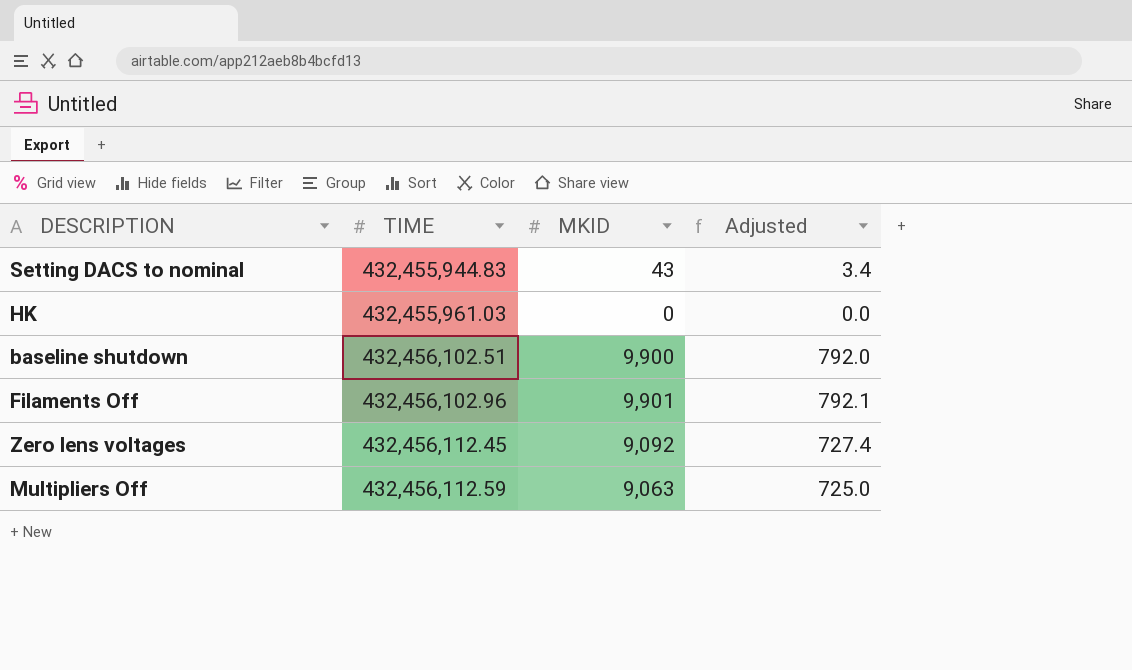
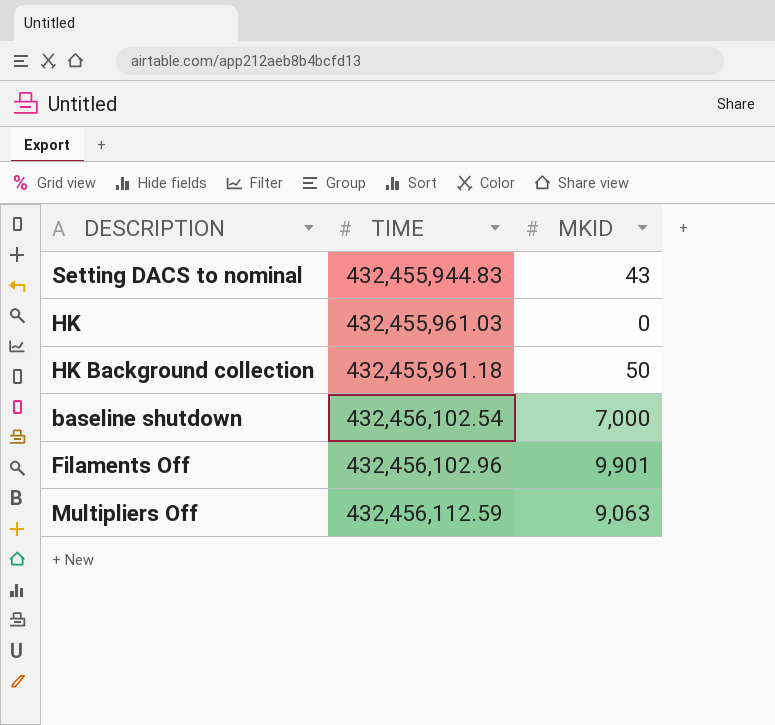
column Adjusted | formula: [MKID] * 0.08 -> none
row Zero lens voltages: 432,456,112.45 | 9,092 | 727.4 -> none
row HK Background collection: none -> 432,455,961.18 | 50
baseline shutdown | TIME: 432,456,102.51 -> 432,456,102.54
baseline shutdown | MKID: 9,900 -> 7,000

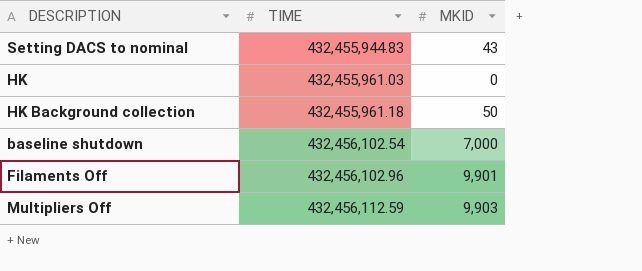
Multipliers Off | MKID: 9,063 -> 9,903

